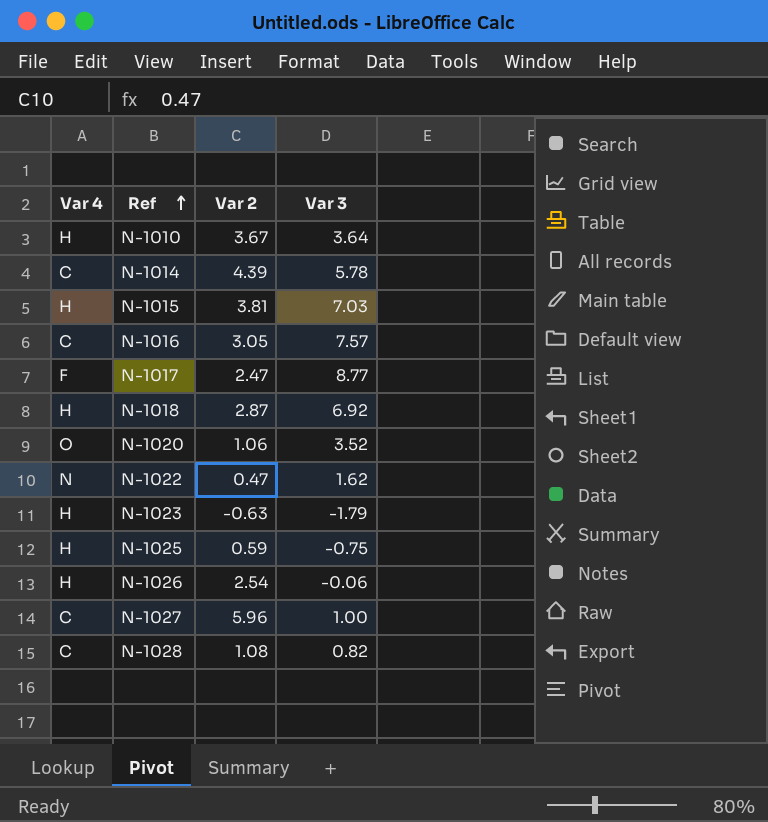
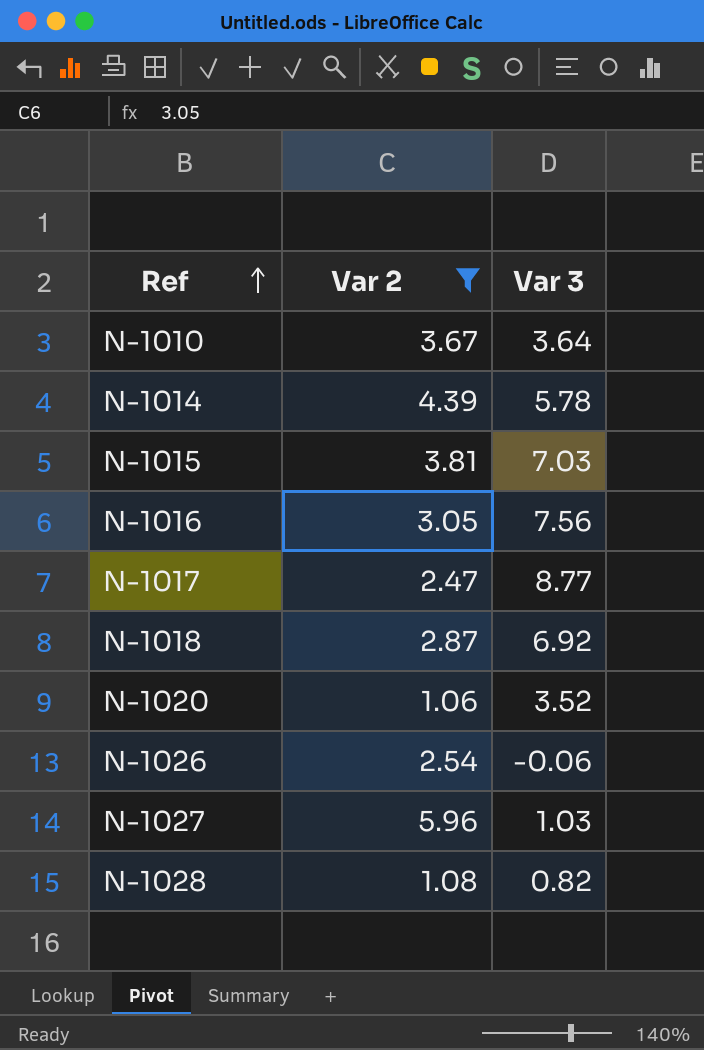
filter: none -> Var 2 >= 1.06
column Var 4 | position: 1 -> none
N-1016 | Var 3: 7.57 -> 7.56
N-1027 | Var 3: 1.00 -> 1.03

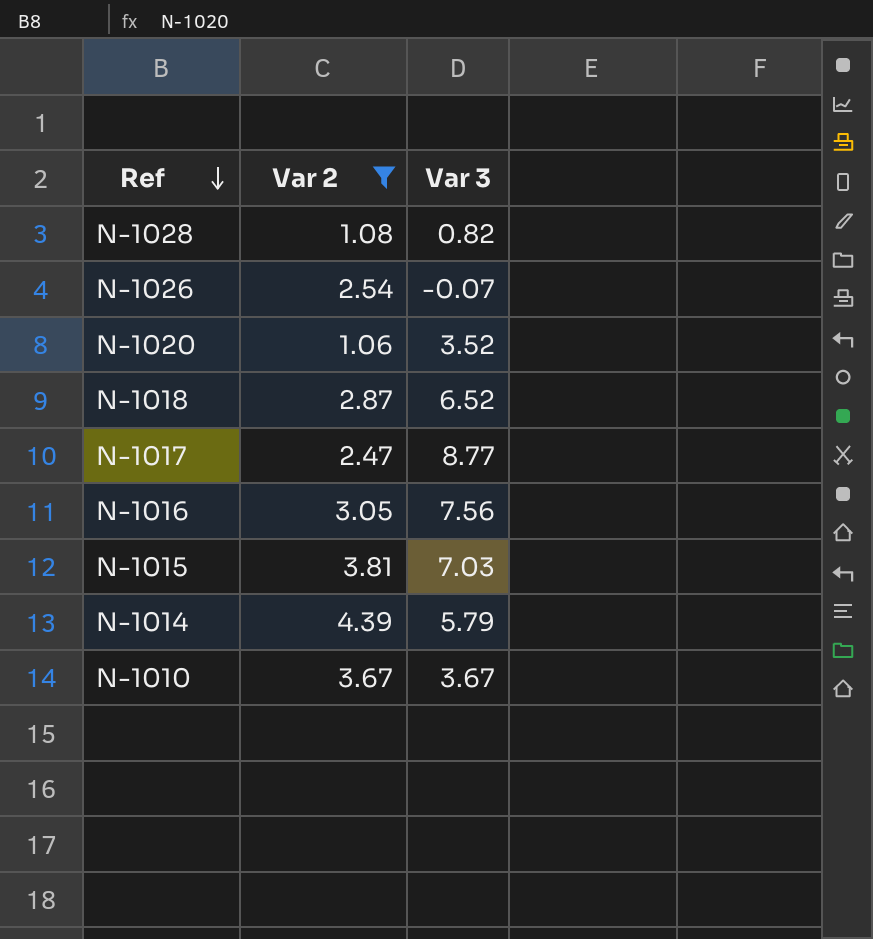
row order: Ref ascending -> Ref descending
row N-1027: 5.96 | 1.03 -> none
N-1026 | Var 3: -0.06 -> -0.07
N-1018 | Var 3: 6.92 -> 6.52
N-1014 | Var 3: 5.78 -> 5.79
N-1010 | Var 3: 3.64 -> 3.67

